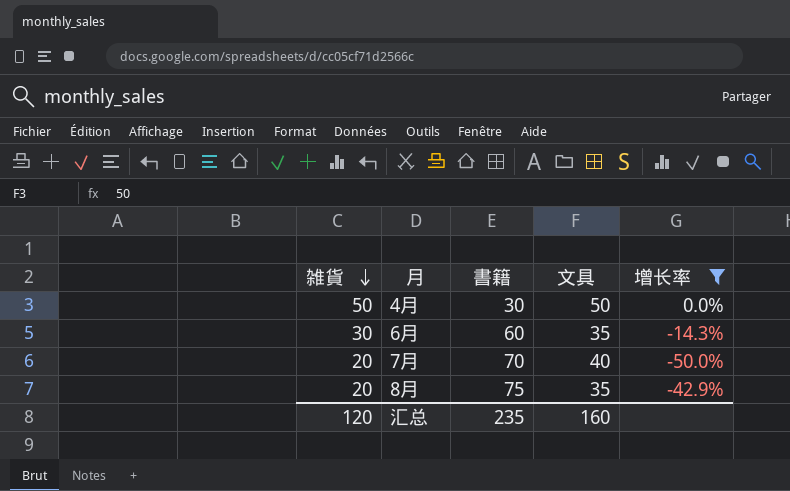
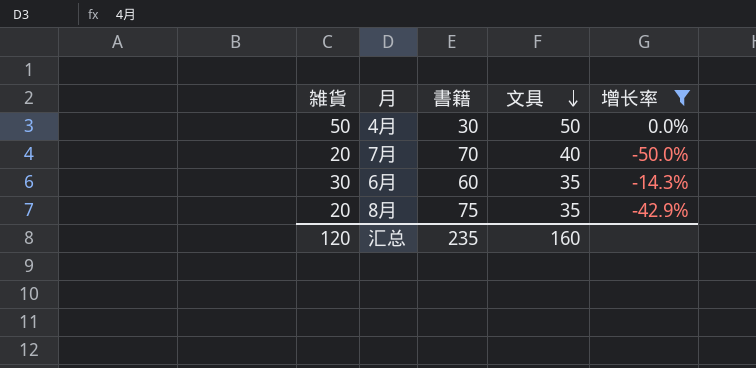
row order: 雑貨 descending -> 文具 descending

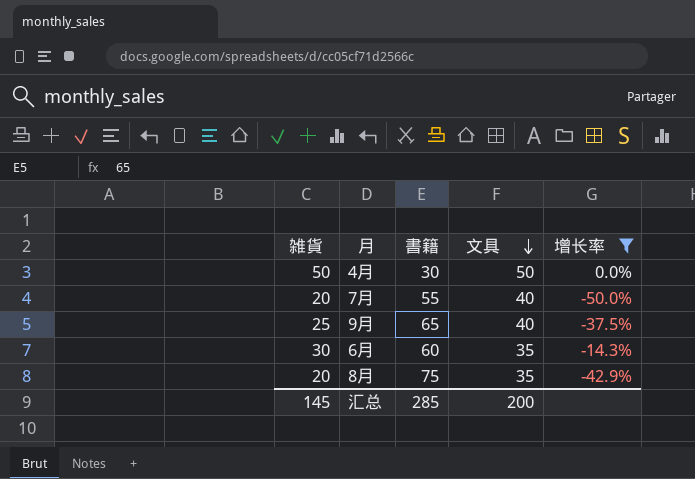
7月 | 書籍: 70 -> 55
row 9月: none -> 25 | 65 | 40 | -37.5%
汇总 | 雑貨: 120 -> 145
汇总 | 書籍: 235 -> 285
汇总 | 文具: 160 -> 200

